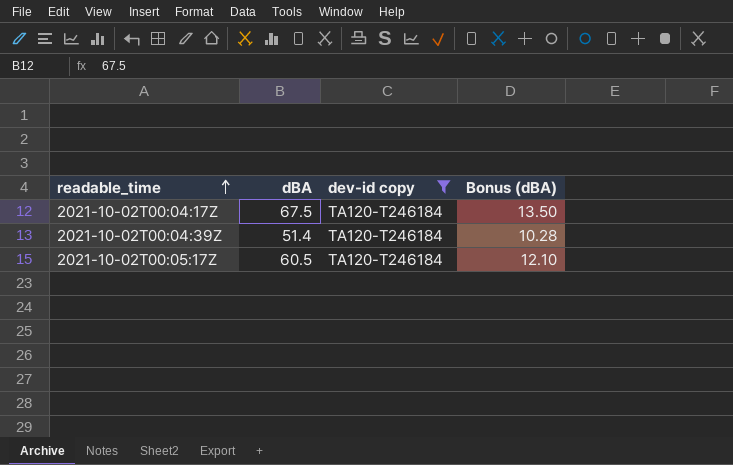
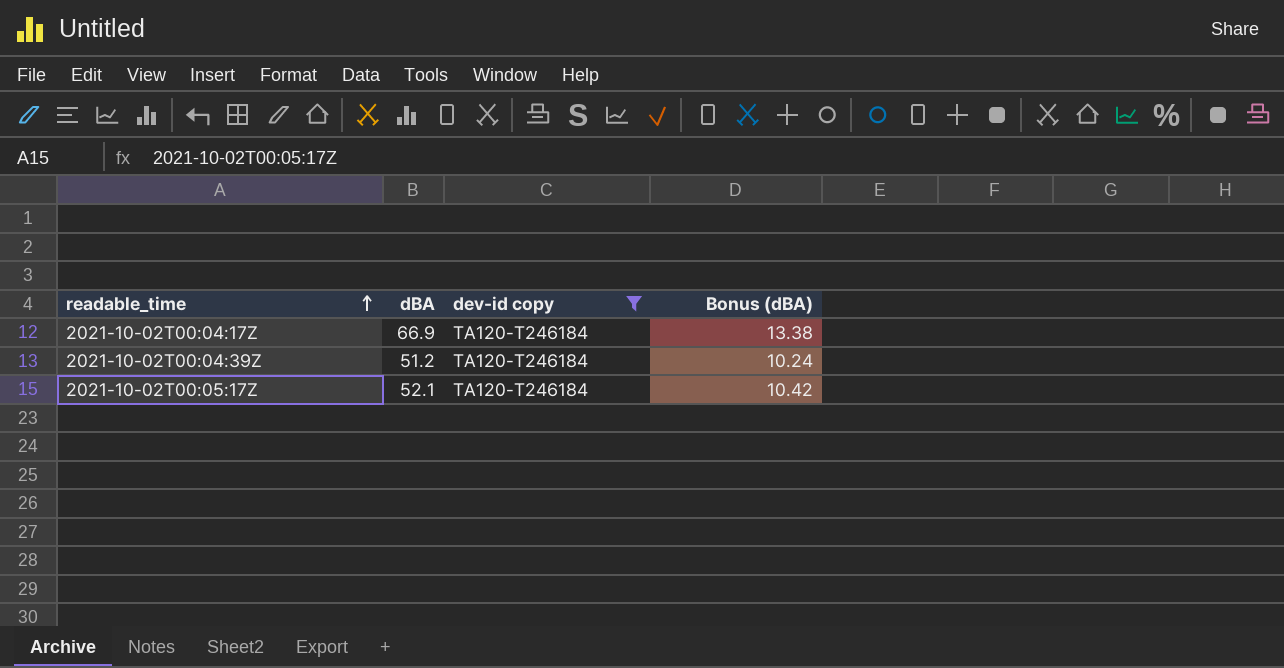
2021-10-02T00:04:17Z | dBA: 67.5 -> 66.9
2021-10-02T00:04:17Z | Bonus (dBA): 13.50 -> 13.38
2021-10-02T00:04:39Z | dBA: 51.4 -> 51.2
2021-10-02T00:04:39Z | Bonus (dBA): 10.28 -> 10.24
2021-10-02T00:05:17Z | dBA: 60.5 -> 52.1
2021-10-02T00:05:17Z | Bonus (dBA): 12.10 -> 10.42

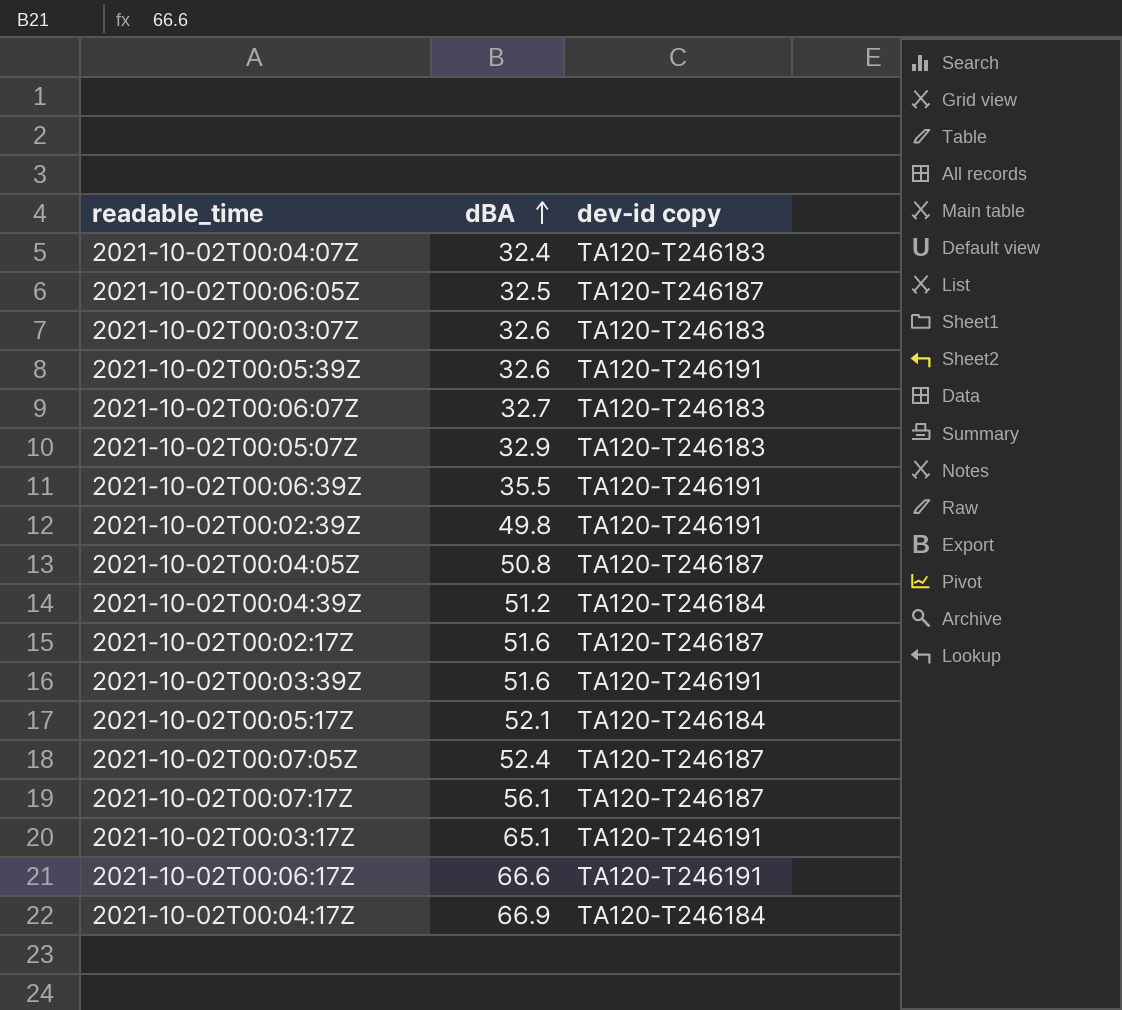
filter: dev-id copy = TA120-T246184 -> none
row order: readable_time ascending -> dBA ascending
column Bonus (dBA) | formula: [dBA] * 0.2 -> none

